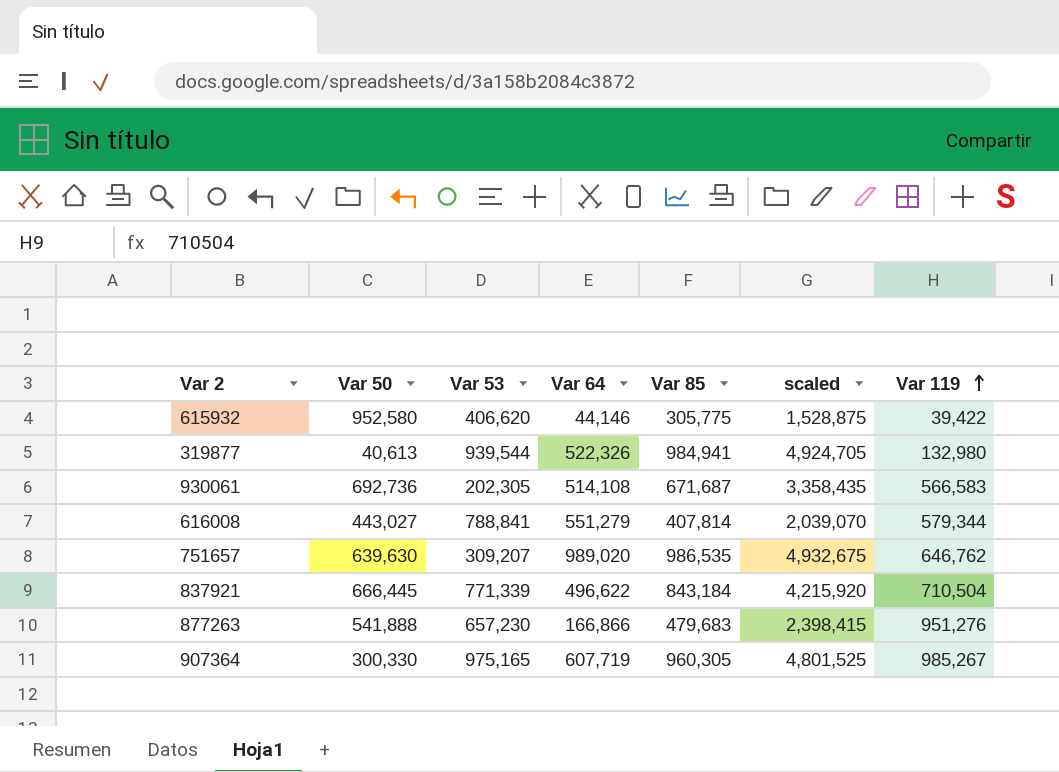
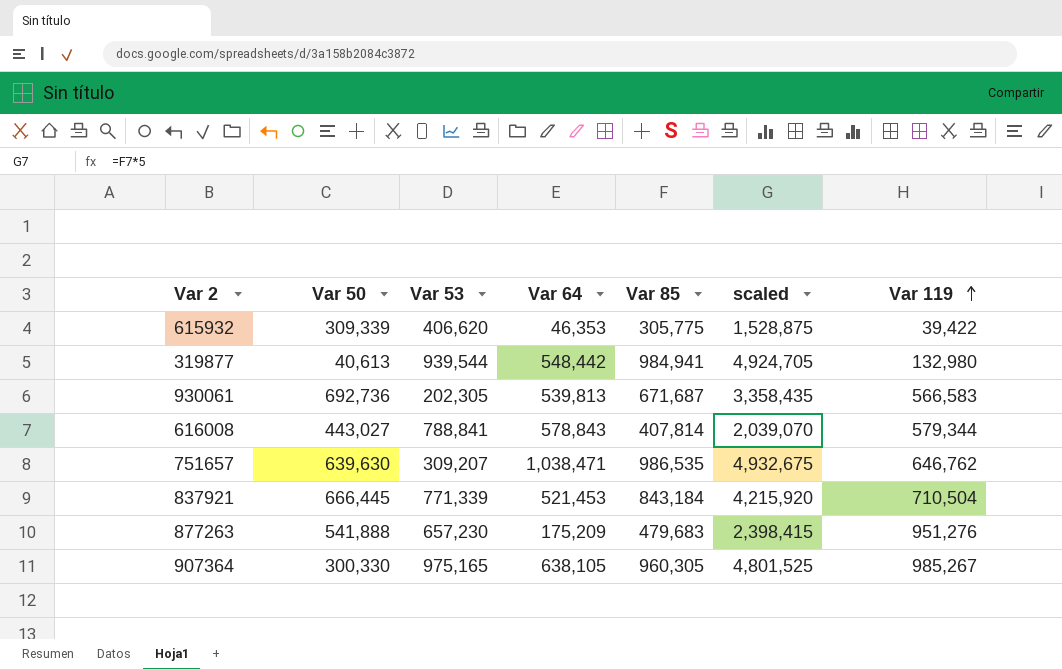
615932 | Var 50: 952,580 -> 309,339
615932 | Var 64: 44,146 -> 46,353
319877 | Var 64: 522,326 -> 548,442
930061 | Var 64: 514,108 -> 539,813
616008 | Var 64: 551,279 -> 578,843
751657 | Var 64: 989,020 -> 1,038,471
837921 | Var 64: 496,622 -> 521,453
877263 | Var 64: 166,866 -> 175,209
907364 | Var 64: 607,719 -> 638,105

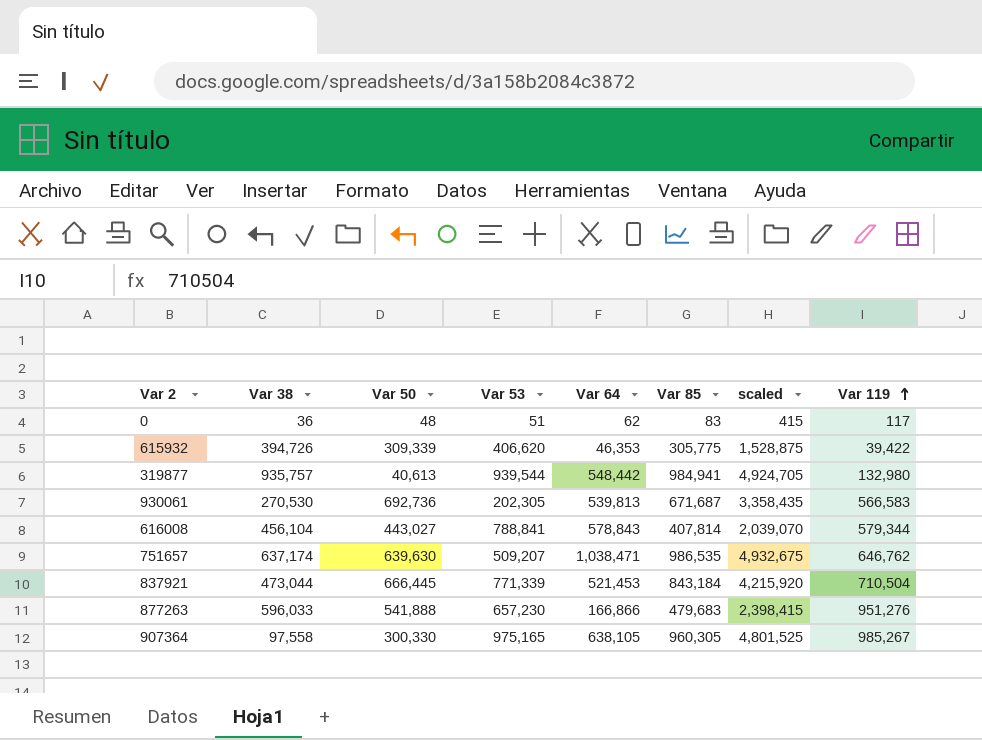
column Var 38 | position: none -> 2
row 0: none -> 36 | 48 | 51 | 62 | 83 | 415 | 117
751657 | Var 53: 309,207 -> 509,207
877263 | Var 64: 175,209 -> 166,866

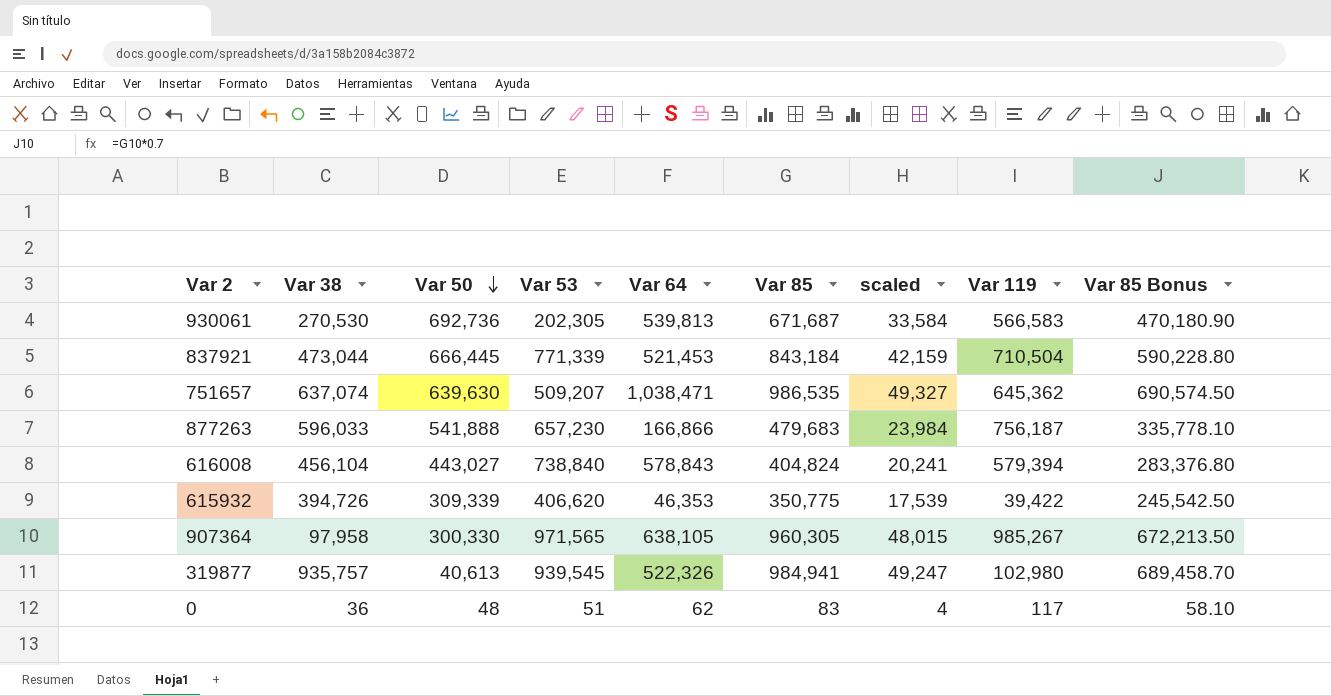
row order: Var 119 ascending -> Var 50 descending
column scaled | formula: [Var 85] * 5 -> [Var 85] * 0.05
column Var 85 Bonus | formula: none -> [Var 85] * 0.7
751657 | Var 38: 637,174 -> 637,074
751657 | Var 119: 646,762 -> 645,362
877263 | Var 119: 951,276 -> 756,187
616008 | Var 53: 788,841 -> 738,840
616008 | Var 85: 407,814 -> 404,824
616008 | Var 119: 579,344 -> 579,394
615932 | Var 85: 305,775 -> 350,775
907364 | Var 38: 97,558 -> 97,958
907364 | Var 53: 975,165 -> 971,565
319877 | Var 53: 939,544 -> 939,545
319877 | Var 64: 548,442 -> 522,326
319877 | Var 119: 132,980 -> 102,980

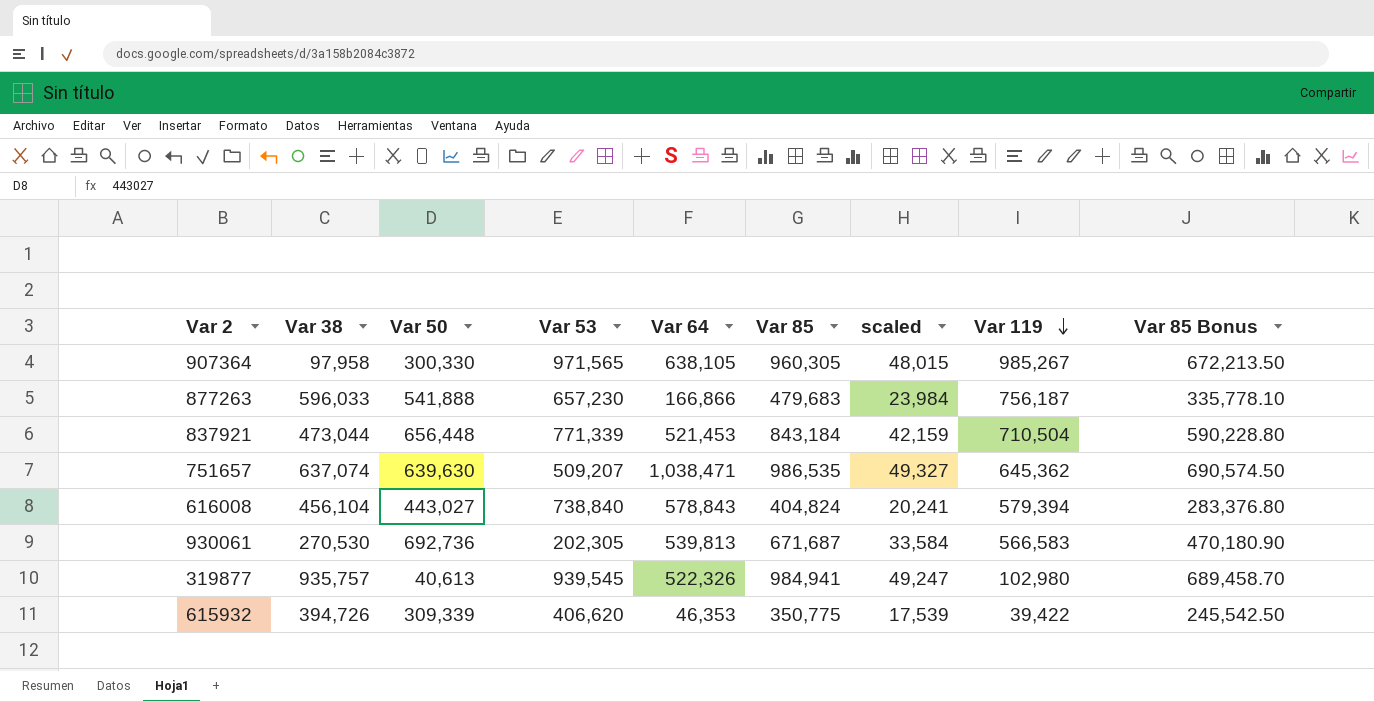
row order: Var 50 descending -> Var 119 descending
row 0: 36 | 48 | 51 | 62 | 83 | 4 | 117 | 58.10 -> none
837921 | Var 50: 666,445 -> 656,448

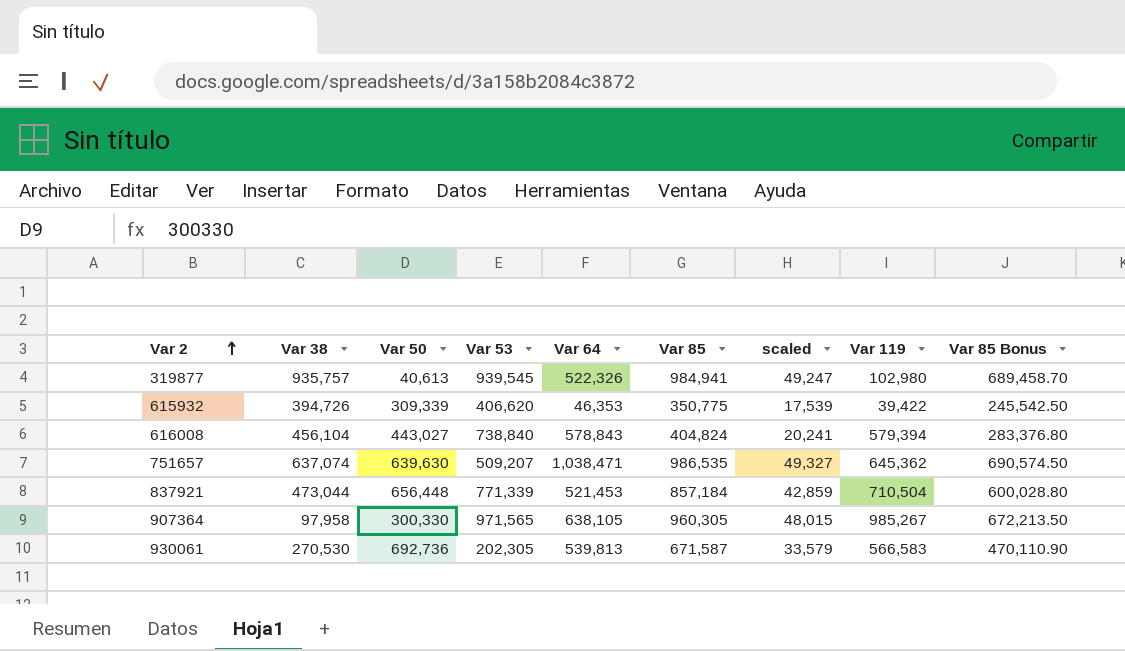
row order: Var 119 descending -> Var 2 ascending
row 877263: 596,033 | 541,888 | 657,230 | 166,866 | 479,683 | 23,984 | 756,187 | 335,778.10 -> none
837921 | Var 85: 843,184 -> 857,184
837921 | scaled: 42,159 -> 42,859
837921 | Var 85 Bonus: 590,228.80 -> 600,028.80
930061 | Var 85: 671,687 -> 671,587
930061 | scaled: 33,584 -> 33,579
930061 | Var 85 Bonus: 470,180.90 -> 470,110.90

